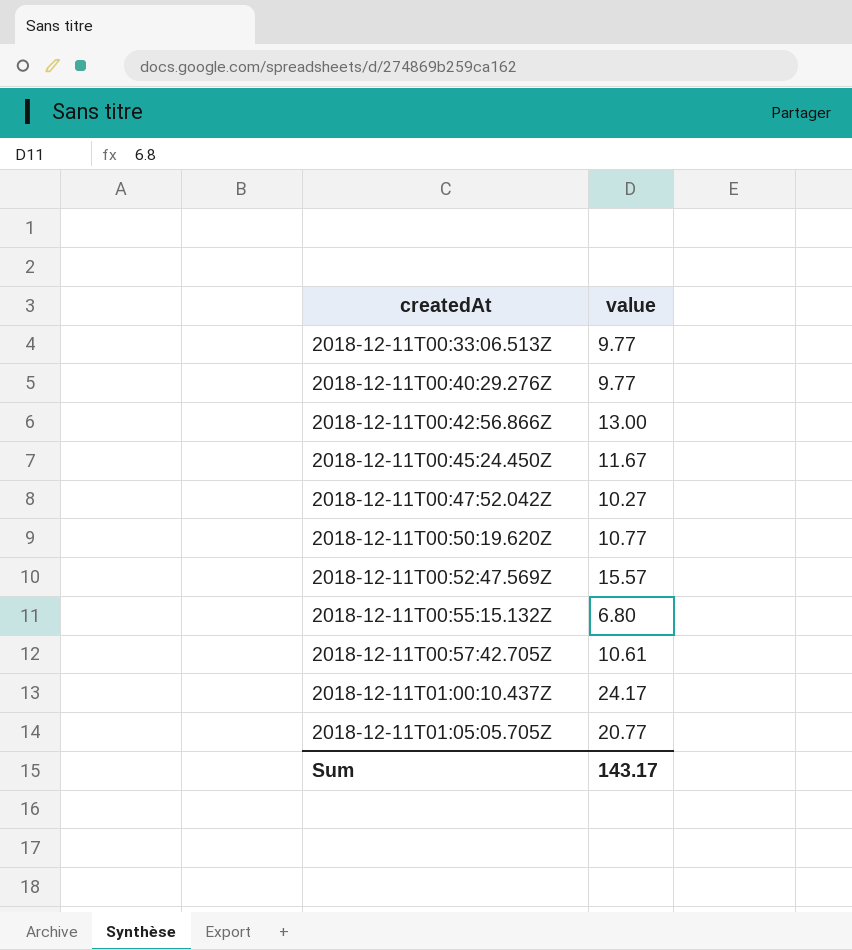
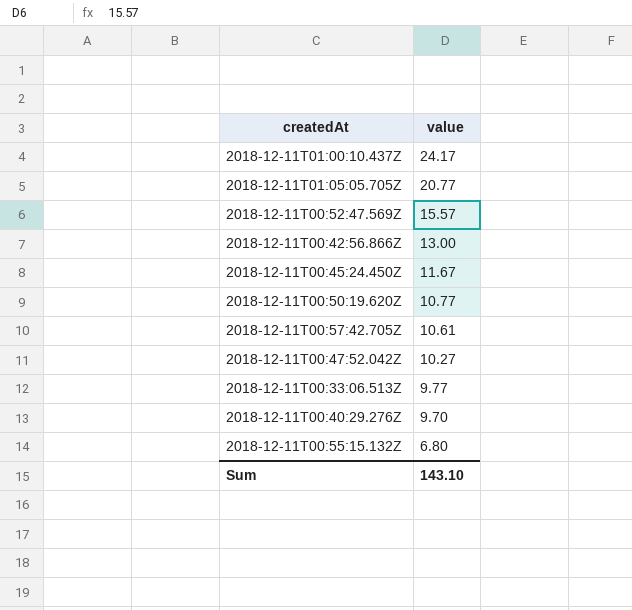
row order: createdAt ascending -> value descending
2018-12-11T00:40:29.276Z | value: 9.77 -> 9.70
Sum | value: 143.17 -> 143.10

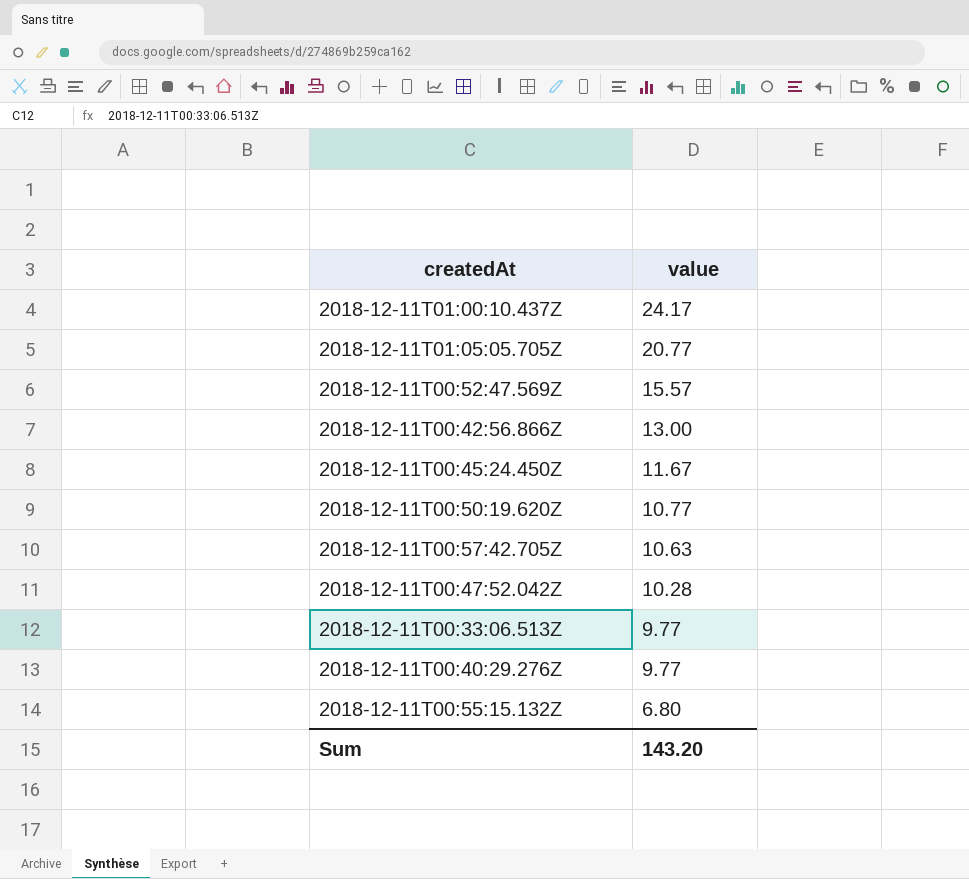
2018-12-11T00:57:42.705Z | value: 10.61 -> 10.63
2018-12-11T00:47:52.042Z | value: 10.27 -> 10.28
2018-12-11T00:40:29.276Z | value: 9.70 -> 9.77
Sum | value: 143.10 -> 143.20

